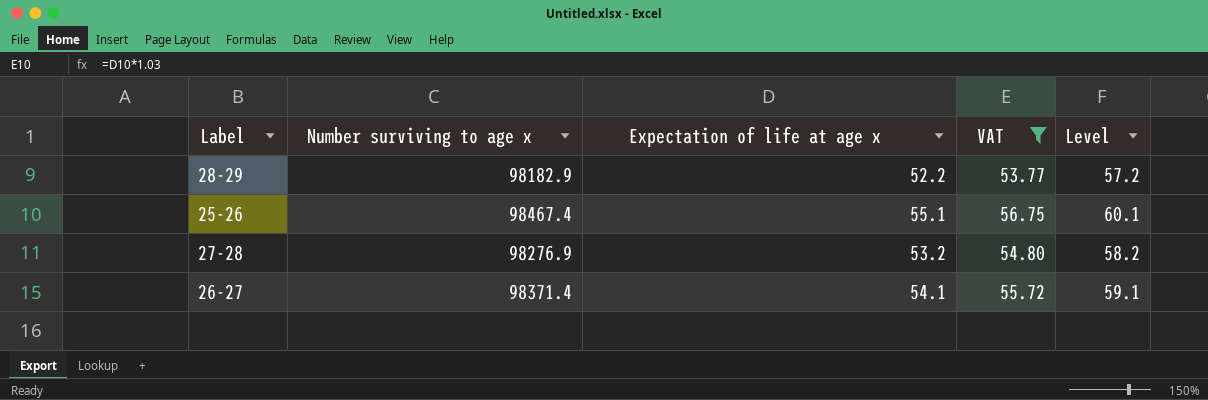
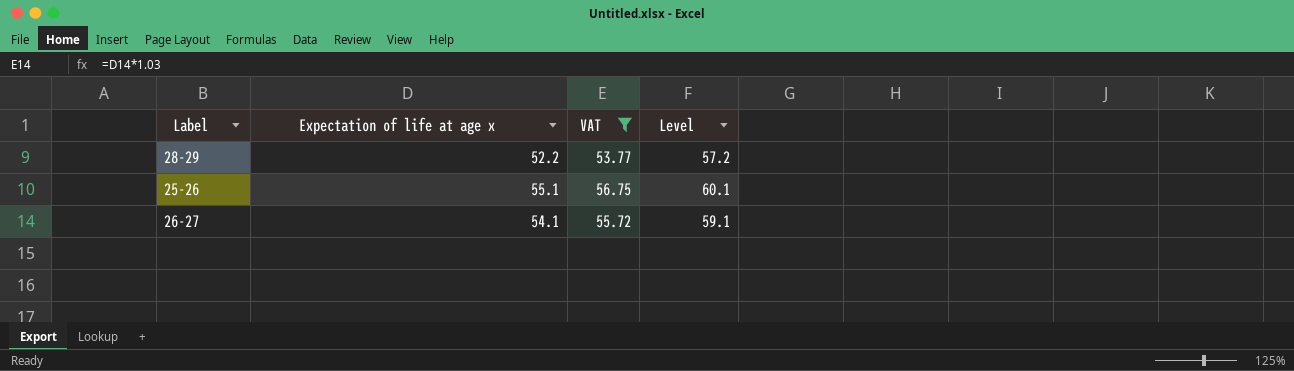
column Number surviving to age x | position: 2 -> none
row 27-28: 98276.9 | 53.2 | 54.80 | 58.2 -> none

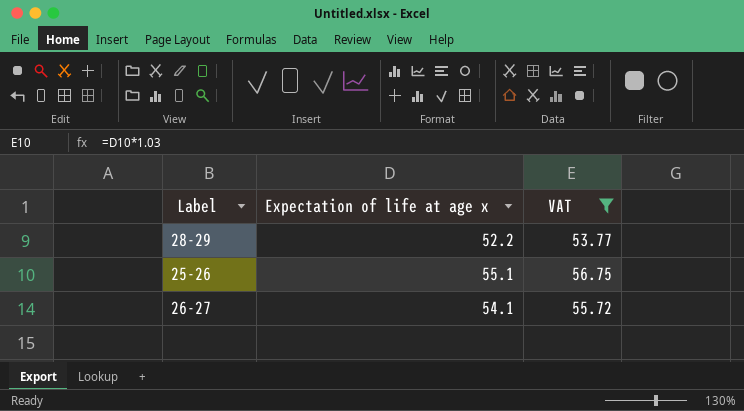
column Level | formula: [Expectation of life at age x] + 5 -> none

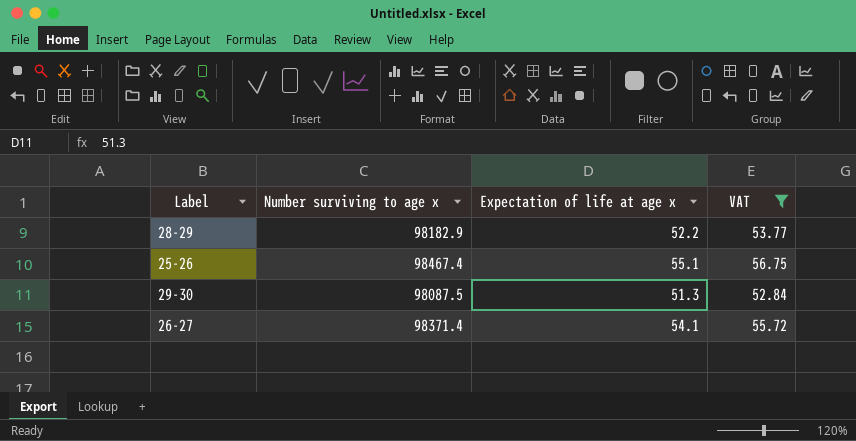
column Number surviving to age x | position: none -> 2
row 29-30: none -> 98087.5 | 51.3 | 52.84

